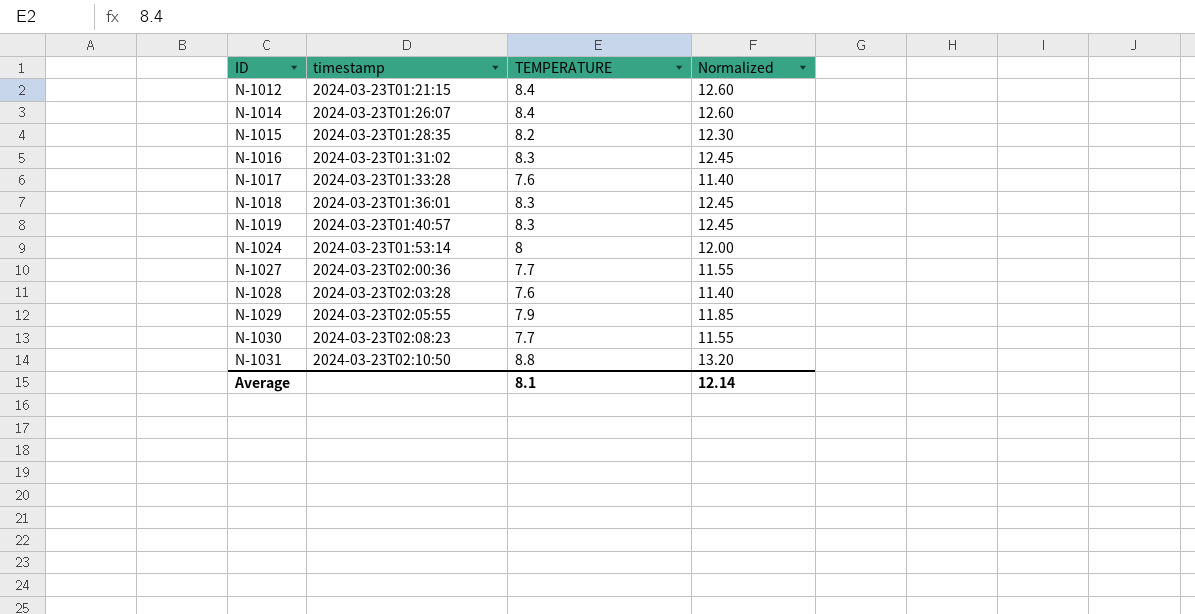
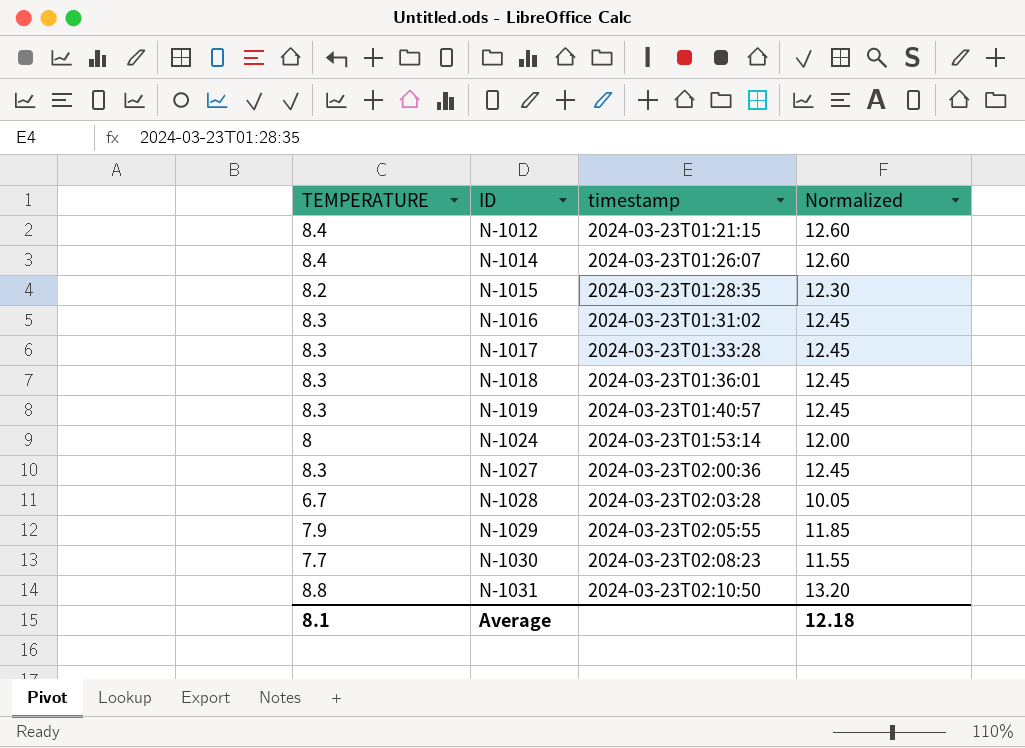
column TEMPERATURE | position: 3 -> 1
N-1017 | TEMPERATURE: 7.6 -> 8.3
N-1017 | Normalized: 11.40 -> 12.45
N-1027 | TEMPERATURE: 7.7 -> 8.3
N-1027 | Normalized: 11.55 -> 12.45
N-1028 | TEMPERATURE: 7.6 -> 6.7
N-1028 | Normalized: 11.40 -> 10.05
Average | Normalized: 12.14 -> 12.18

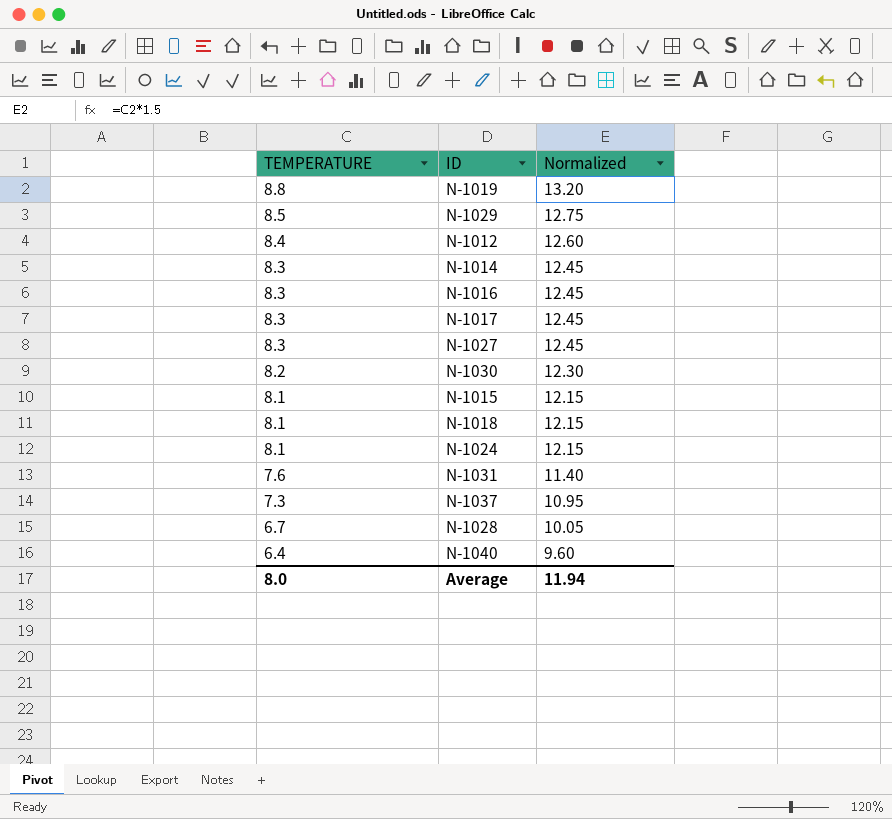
row order: ID ascending -> TEMPERATURE descending
column timestamp | position: 3 -> none
N-1019 | TEMPERATURE: 8.3 -> 8.8
N-1019 | Normalized: 12.45 -> 13.20
N-1029 | TEMPERATURE: 7.9 -> 8.5
N-1029 | Normalized: 11.85 -> 12.75
N-1014 | TEMPERATURE: 8.4 -> 8.3
N-1014 | Normalized: 12.60 -> 12.45
N-1030 | TEMPERATURE: 7.7 -> 8.2
N-1030 | Normalized: 11.55 -> 12.30
N-1015 | TEMPERATURE: 8.2 -> 8.1
N-1015 | Normalized: 12.30 -> 12.15
N-1018 | TEMPERATURE: 8.3 -> 8.1
N-1018 | Normalized: 12.45 -> 12.15
N-1024 | TEMPERATURE: 8 -> 8.1
N-1024 | Normalized: 12.00 -> 12.15
N-1031 | TEMPERATURE: 8.8 -> 7.6
N-1031 | Normalized: 13.20 -> 11.40
row N-1037: none -> 7.3 | 10.95
row N-1040: none -> 6.4 | 9.60
Average | TEMPERATURE: 8.1 -> 8.0
Average | Normalized: 12.18 -> 11.94

